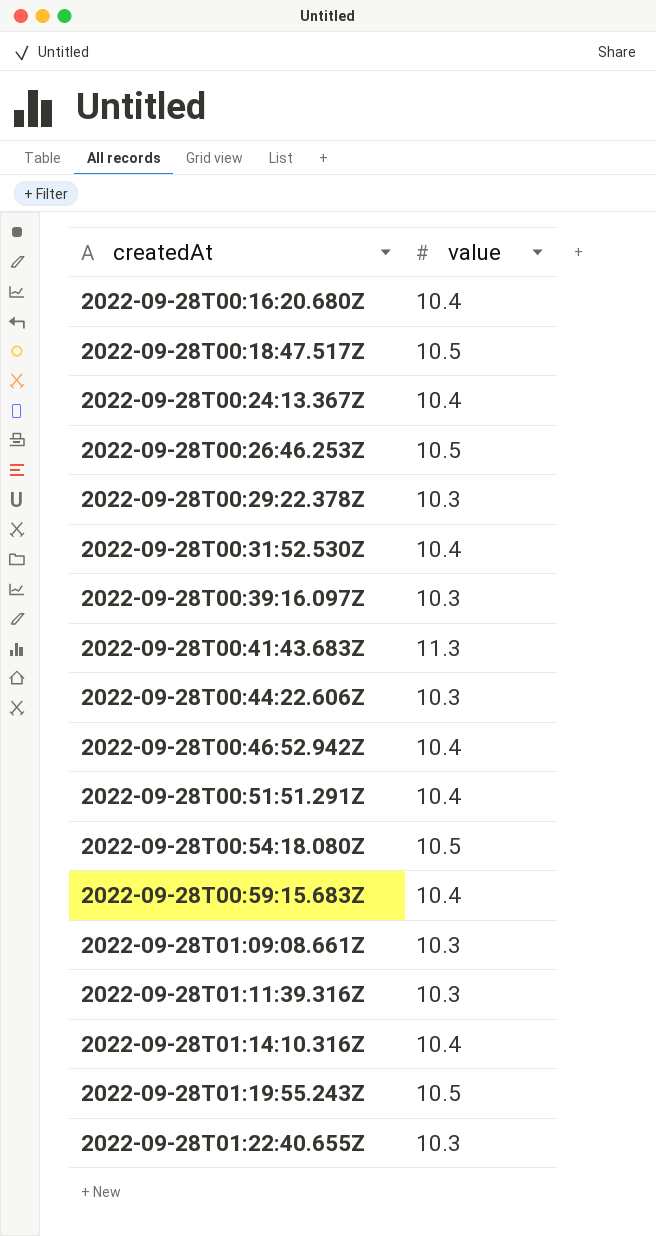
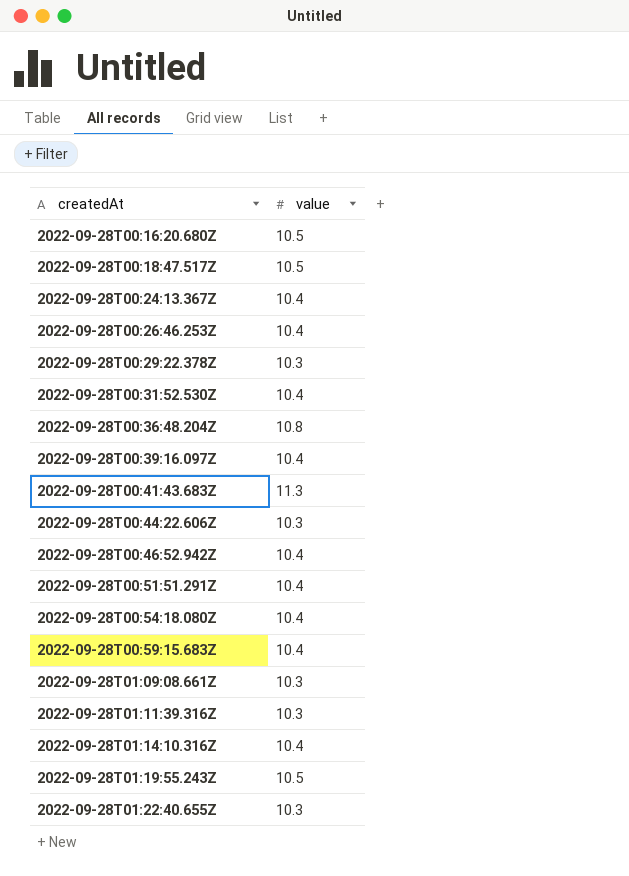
2022-09-28T00:16:20.680Z | value: 10.4 -> 10.5
2022-09-28T00:26:46.253Z | value: 10.5 -> 10.4
row 2022-09-28T00:36:48.204Z: none -> 10.8
2022-09-28T00:39:16.097Z | value: 10.3 -> 10.4
2022-09-28T00:54:18.080Z | value: 10.5 -> 10.4

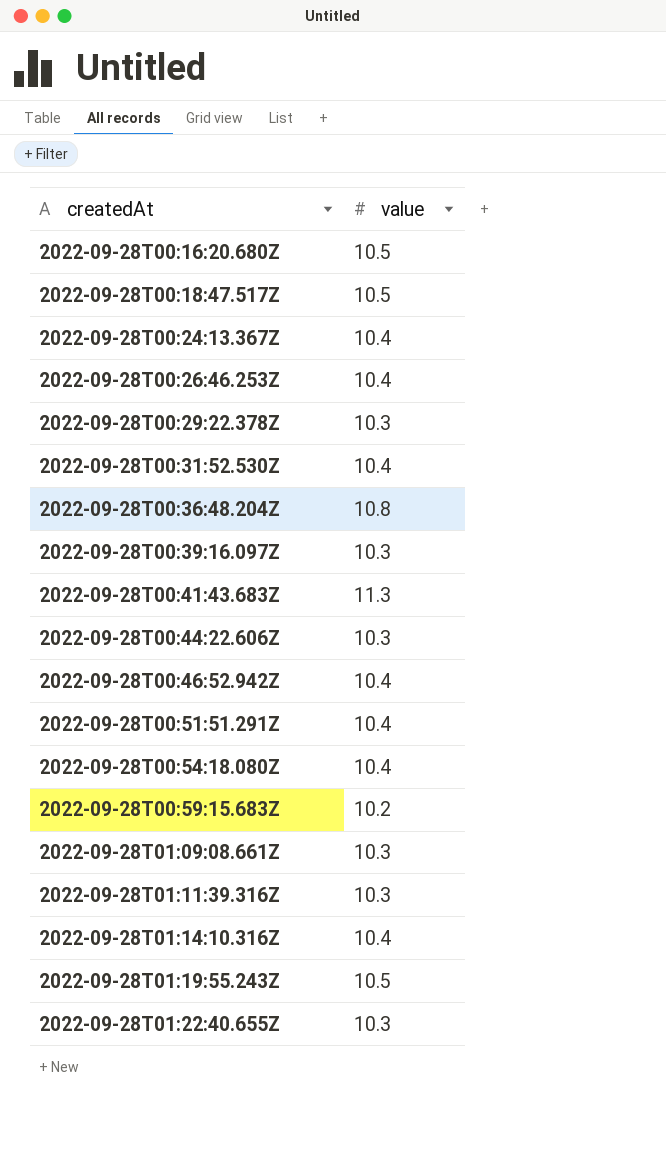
2022-09-28T00:39:16.097Z | value: 10.4 -> 10.3
2022-09-28T00:59:15.683Z | value: 10.4 -> 10.2

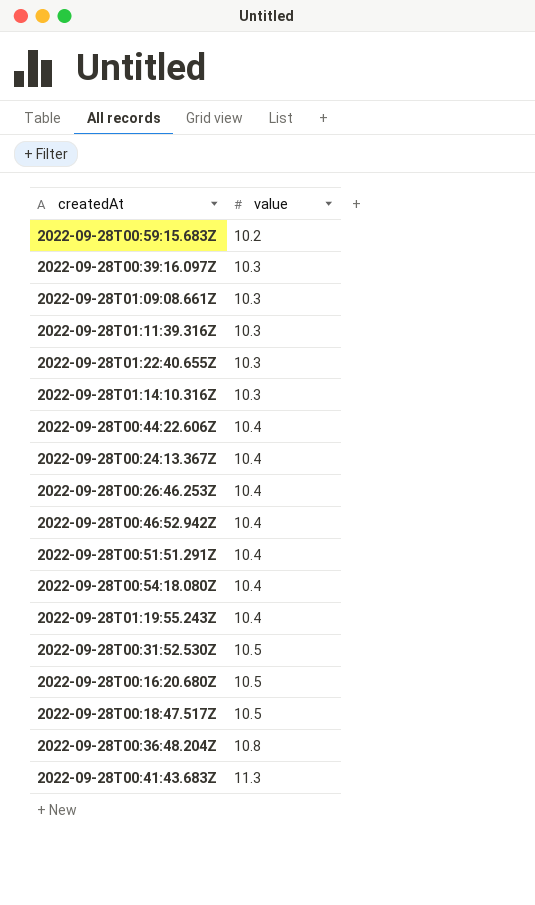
row order: createdAt ascending -> value ascending
row 2022-09-28T00:29:22.378Z: 10.3 -> none
2022-09-28T01:14:10.316Z | value: 10.4 -> 10.3
2022-09-28T00:44:22.606Z | value: 10.3 -> 10.4
2022-09-28T01:19:55.243Z | value: 10.5 -> 10.4
2022-09-28T00:31:52.530Z | value: 10.4 -> 10.5

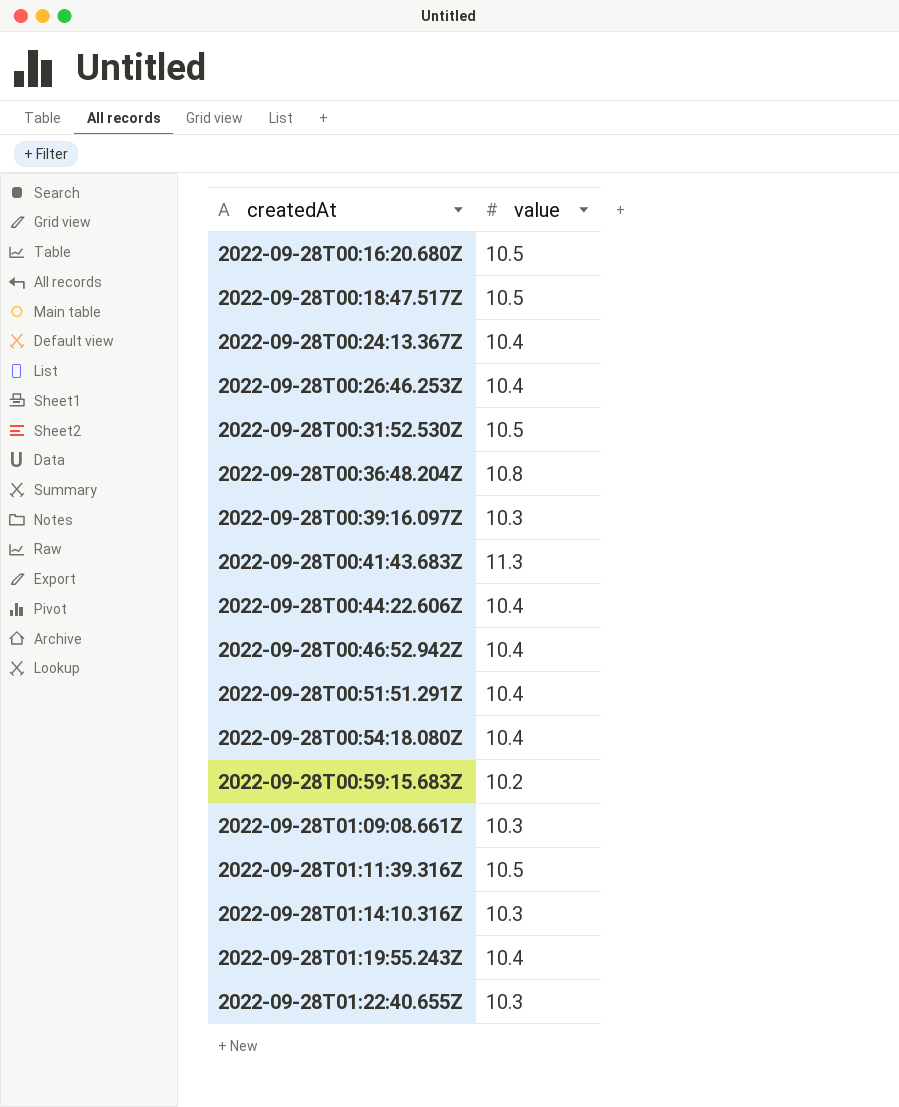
row order: value ascending -> createdAt ascending
2022-09-28T01:11:39.316Z | value: 10.3 -> 10.5

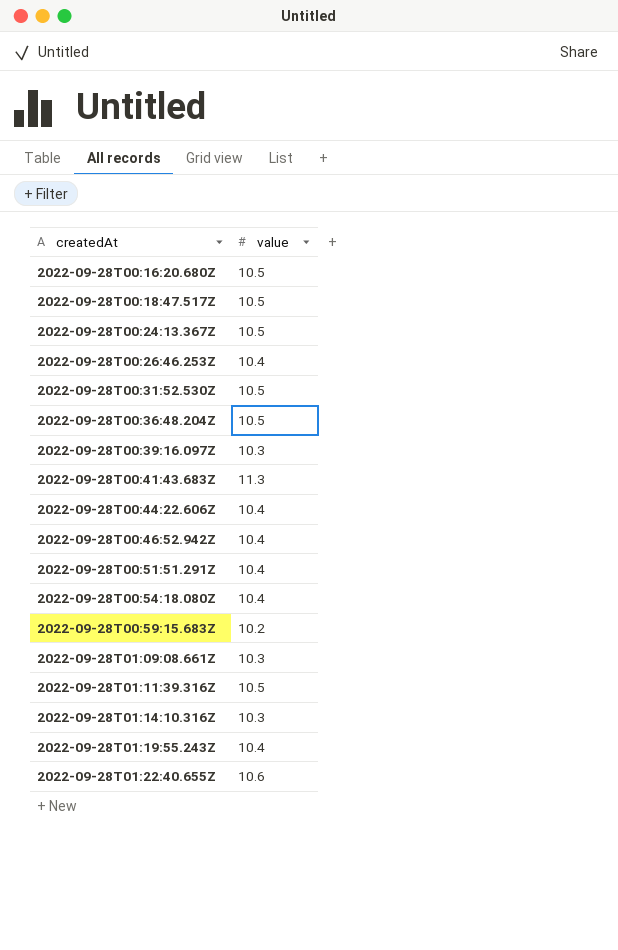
2022-09-28T00:24:13.367Z | value: 10.4 -> 10.5
2022-09-28T00:36:48.204Z | value: 10.8 -> 10.5
2022-09-28T01:22:40.655Z | value: 10.3 -> 10.6

